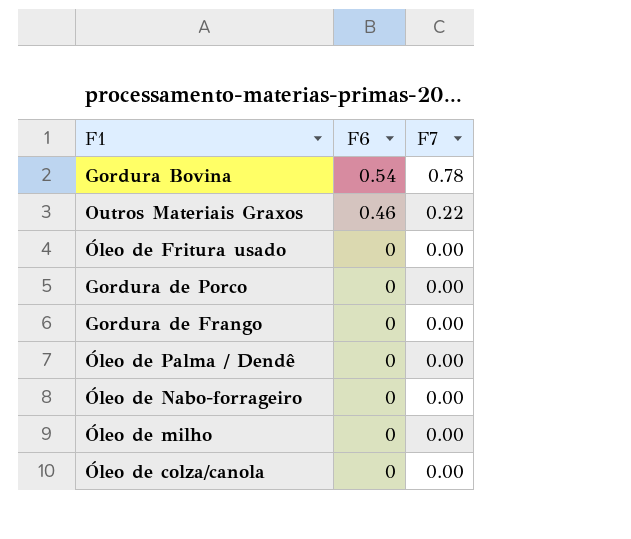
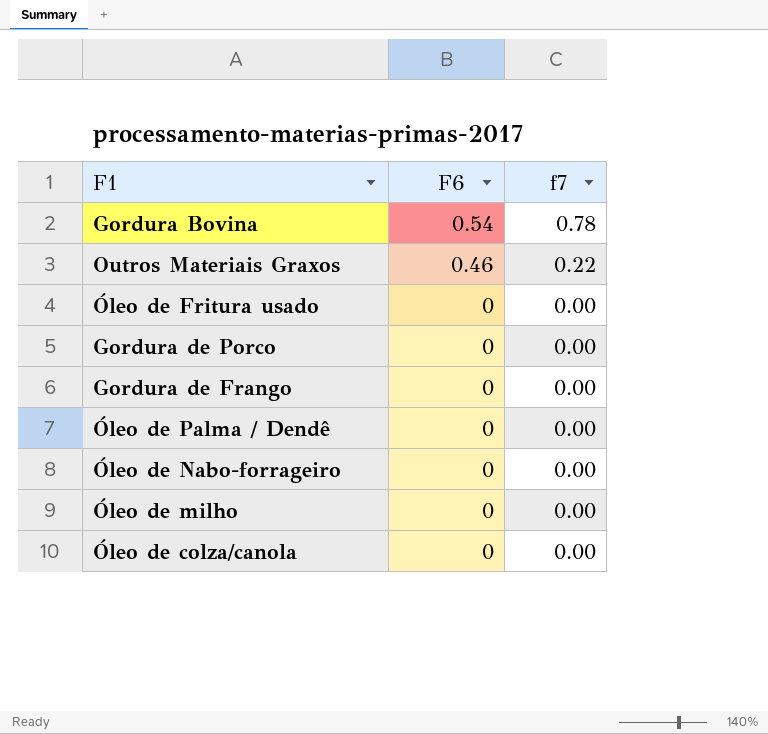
column name: F7 -> f7

